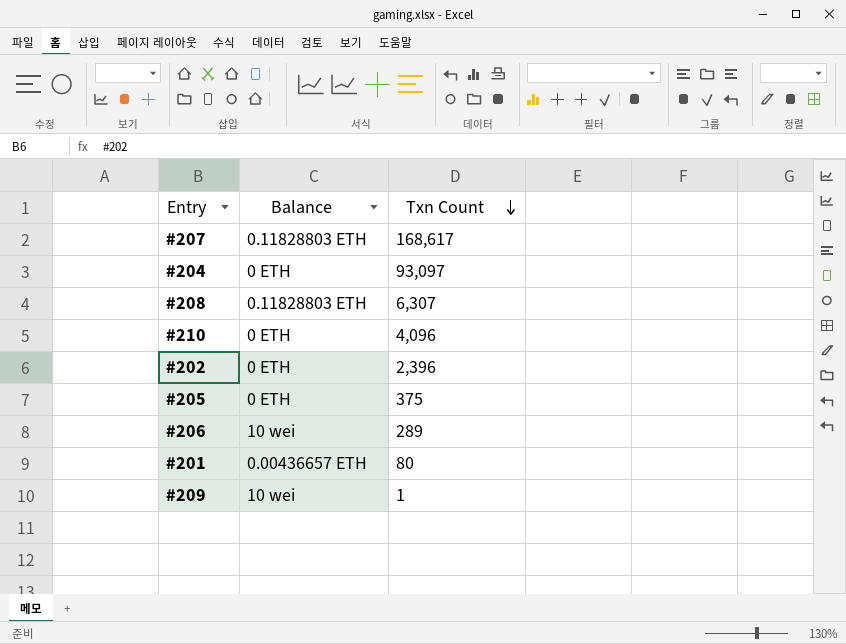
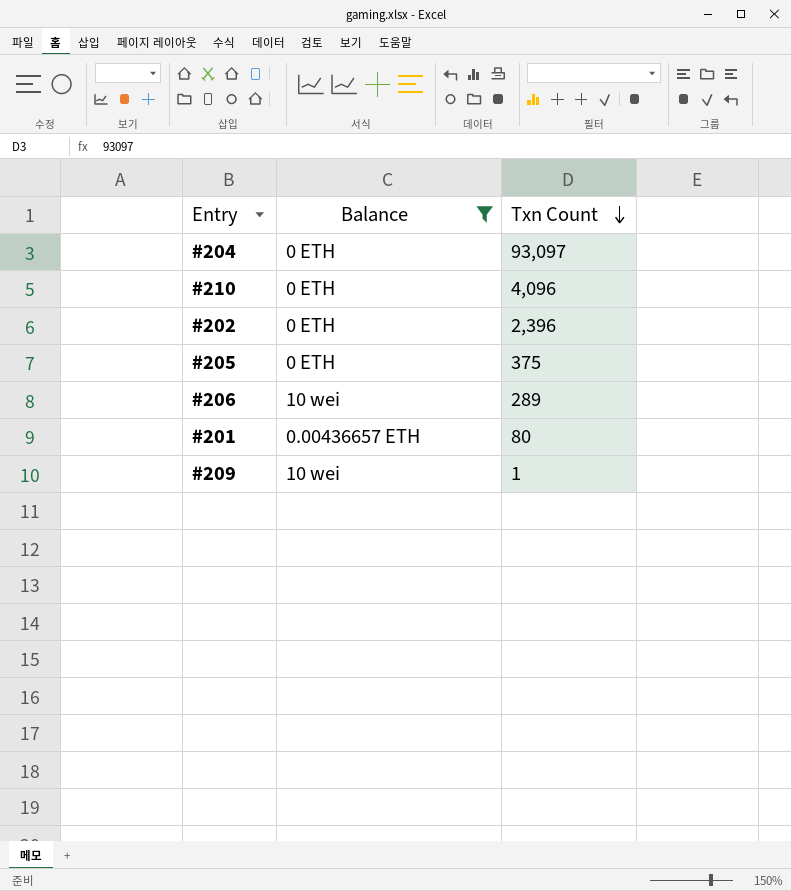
filter: none -> Balance != 0.11828803 ETH

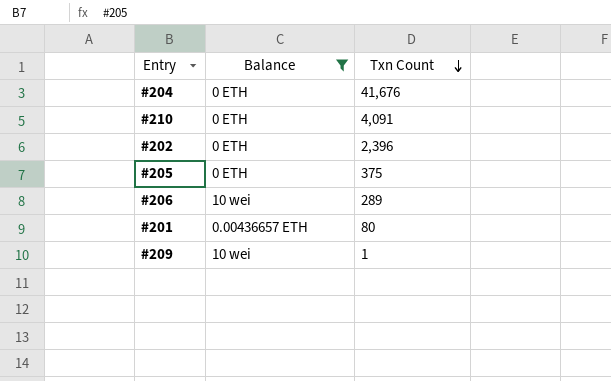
#204 | Txn Count: 93,097 -> 41,676
#210 | Txn Count: 4,096 -> 4,091

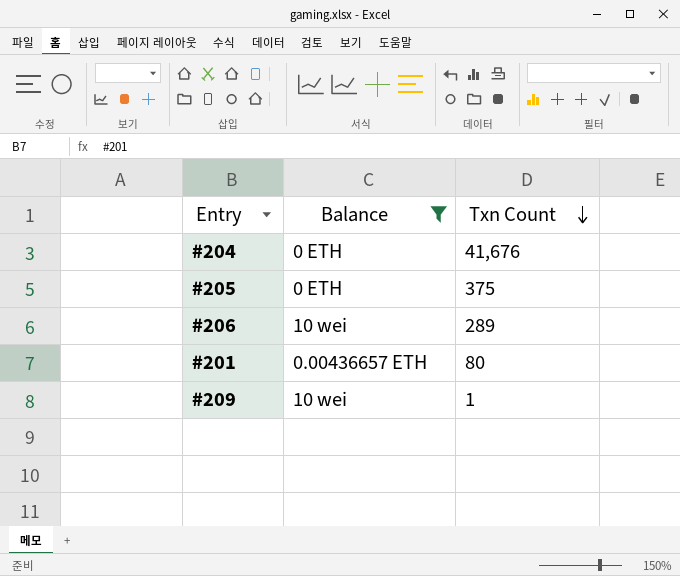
row #210: 0 ETH | 4,091 -> none
row #202: 0 ETH | 2,396 -> none

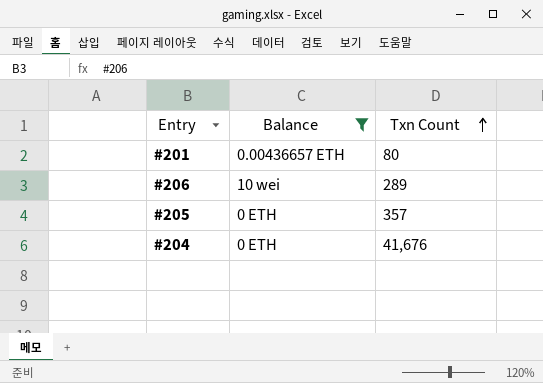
row order: Txn Count descending -> Txn Count ascending
row #209: 10 wei | 1 -> none
#205 | Txn Count: 375 -> 357

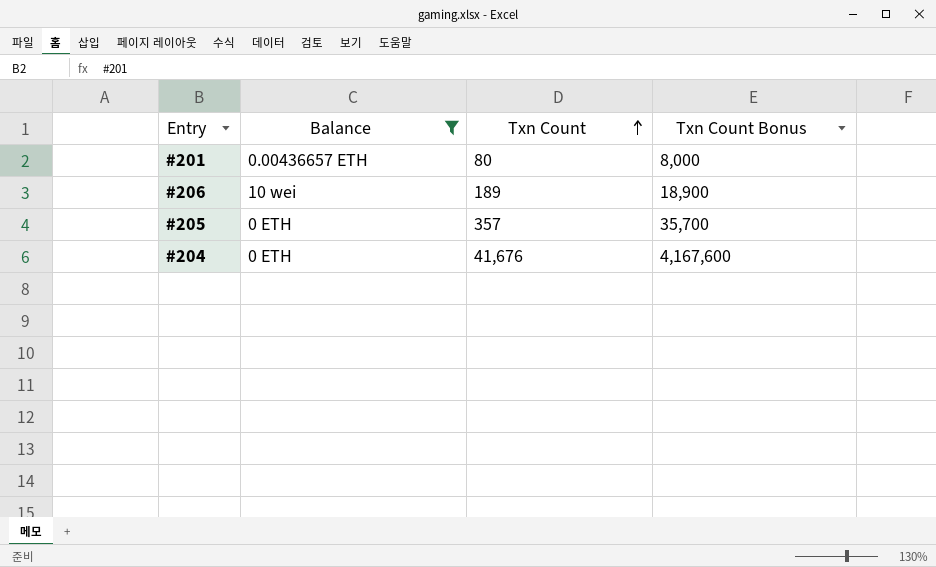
column Txn Count Bonus | formula: none -> [Txn Count] * 100
#206 | Txn Count: 289 -> 189

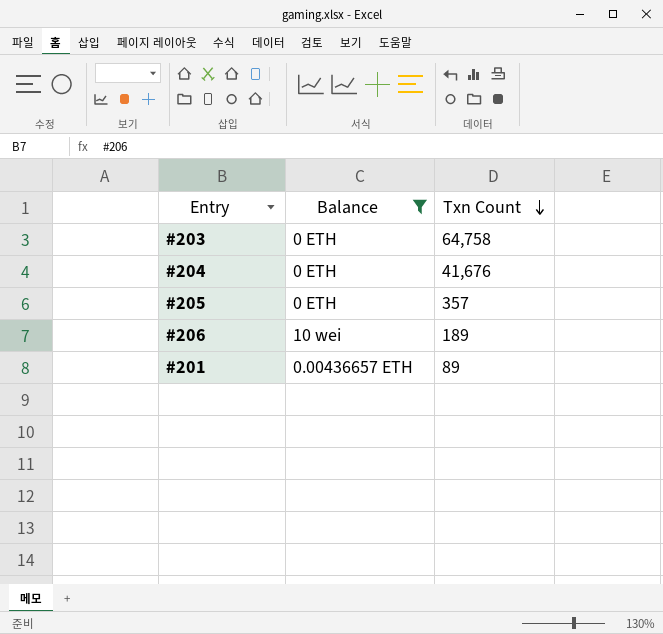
row order: Txn Count ascending -> Txn Count descending
column Txn Count Bonus | formula: [Txn Count] * 100 -> none
row #203: none -> 0 ETH | 64,758
#201 | Txn Count: 80 -> 89

